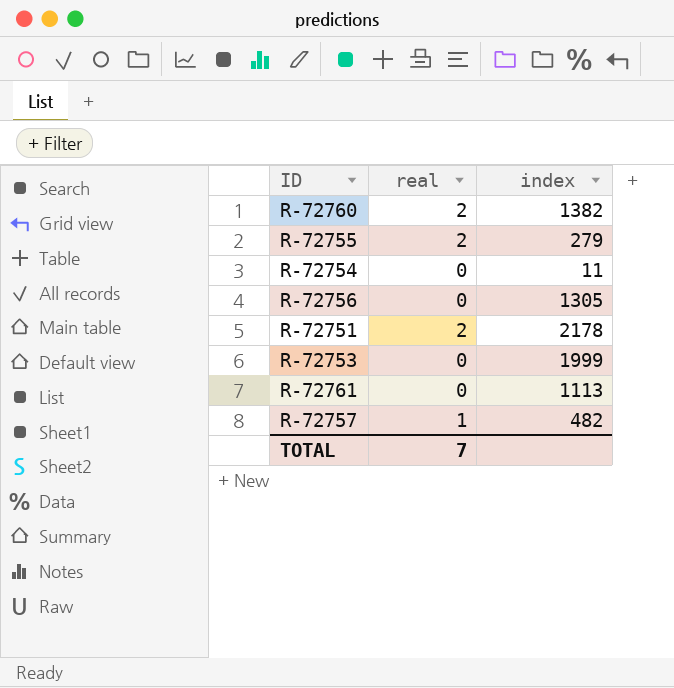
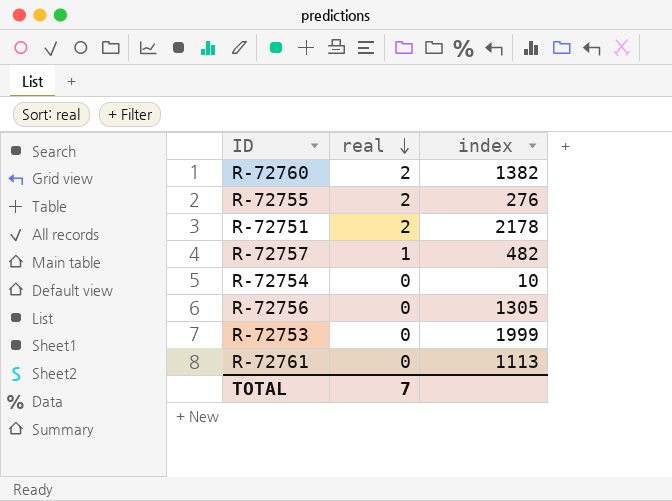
row order: none -> real descending
R-72755 | index: 279 -> 276
R-72754 | index: 11 -> 10

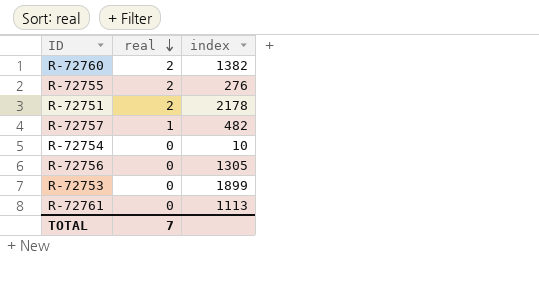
R-72753 | index: 1999 -> 1899

